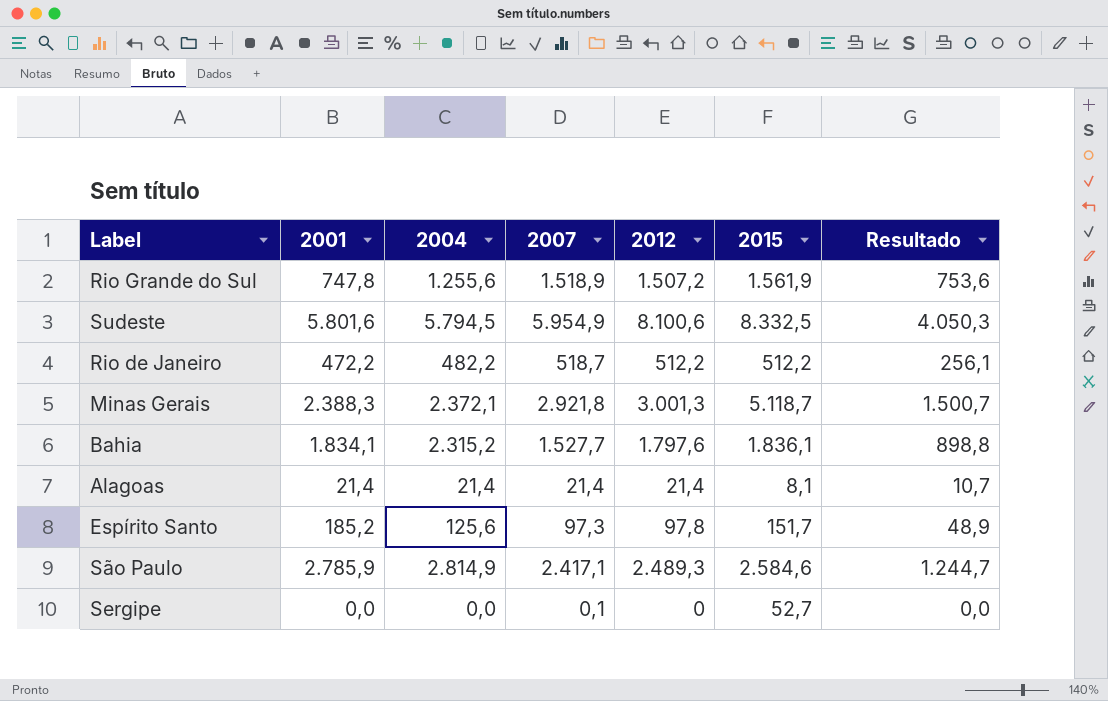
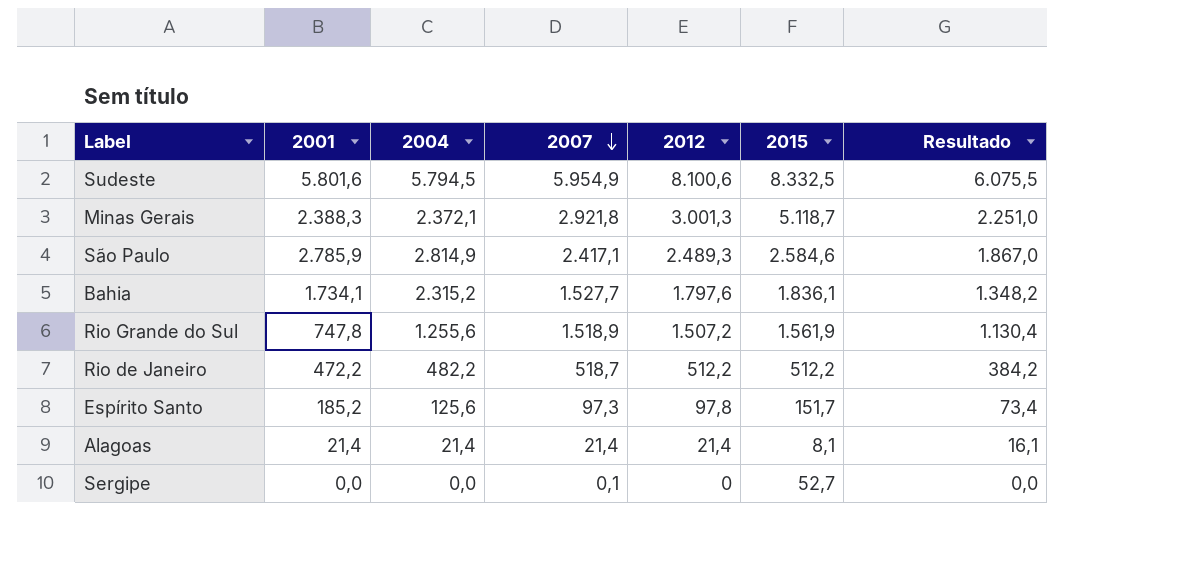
row order: none -> 2007 descending
column Resultado | formula: [2012] * 0,5 -> [2012] * 0,75
Bahia | 2001: 1.834,1 -> 1.734,1

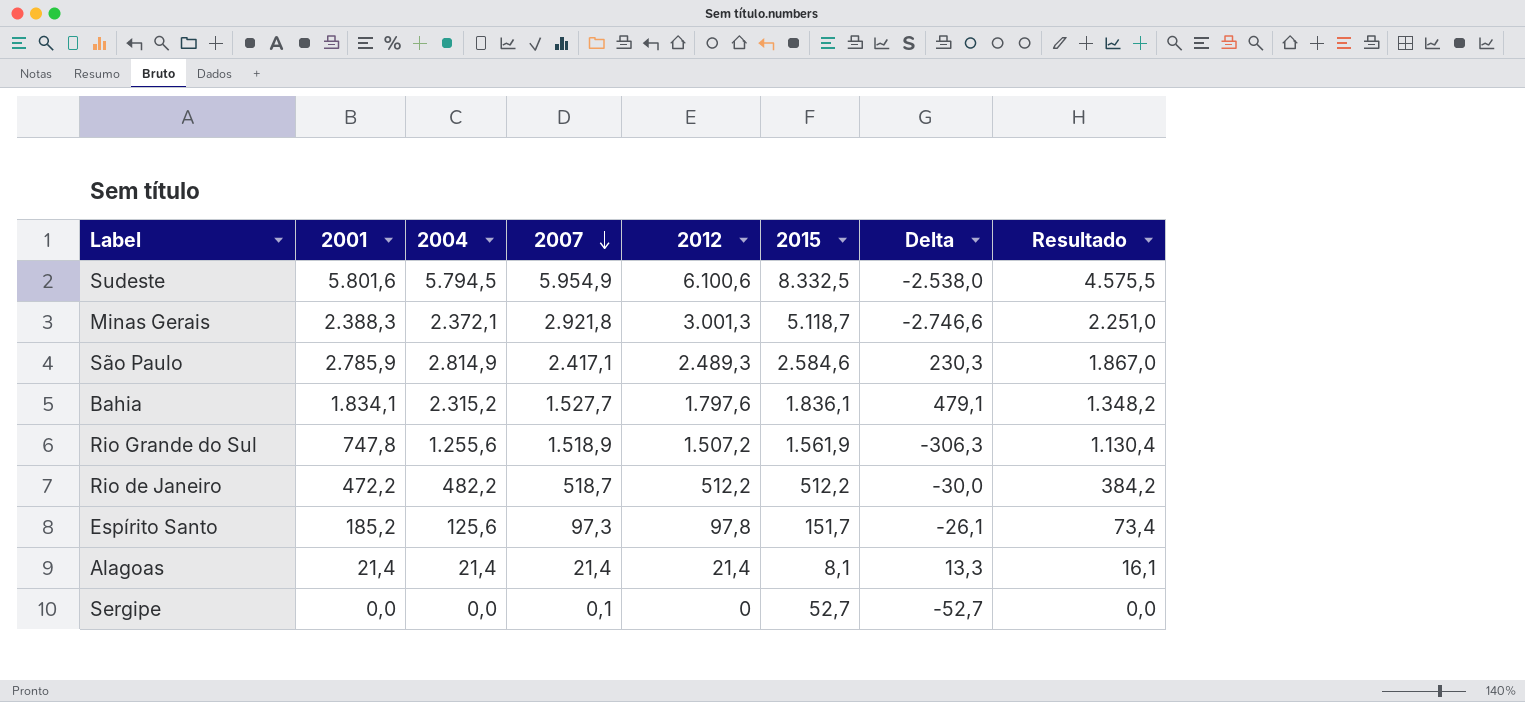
column Delta | formula: none -> [2004] - [2015]
Sudeste | 2012: 8.100,6 -> 6.100,6
Sudeste | Resultado: 6.075,5 -> 4.575,5
Bahia | 2001: 1.734,1 -> 1.834,1

